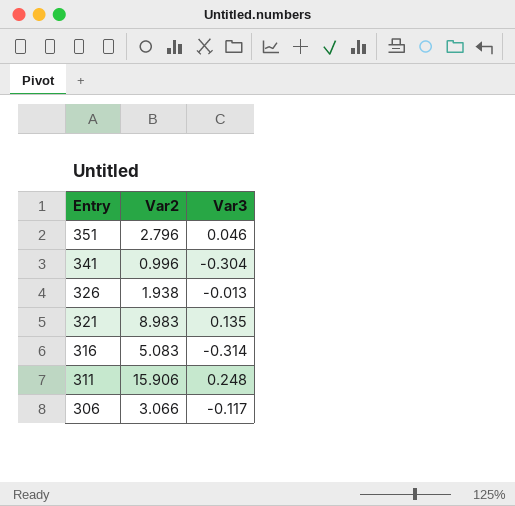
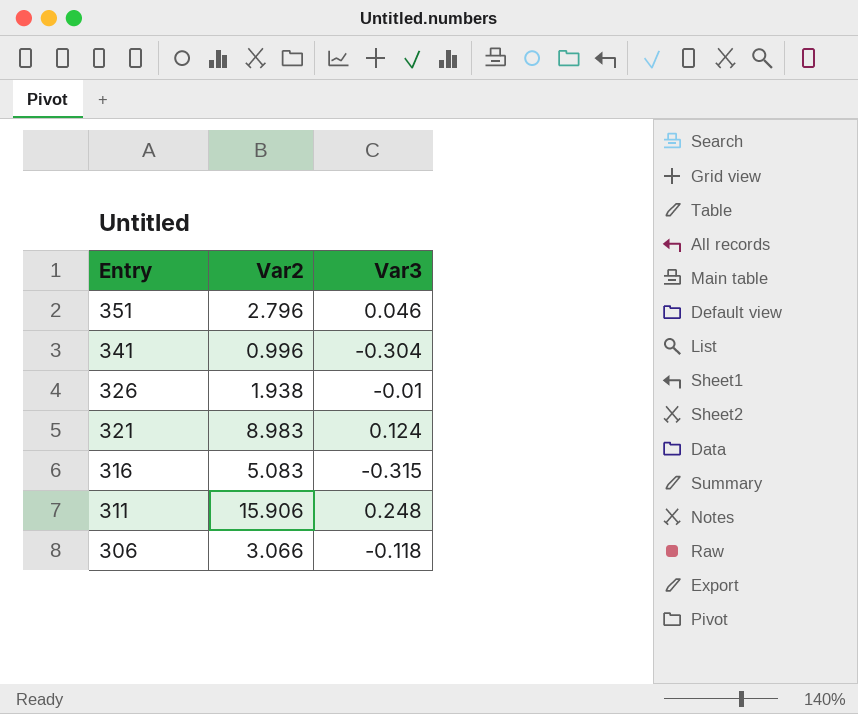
326 | Var3: -0.013 -> -0.01
321 | Var3: 0.135 -> 0.124
316 | Var3: -0.314 -> -0.315
306 | Var3: -0.117 -> -0.118

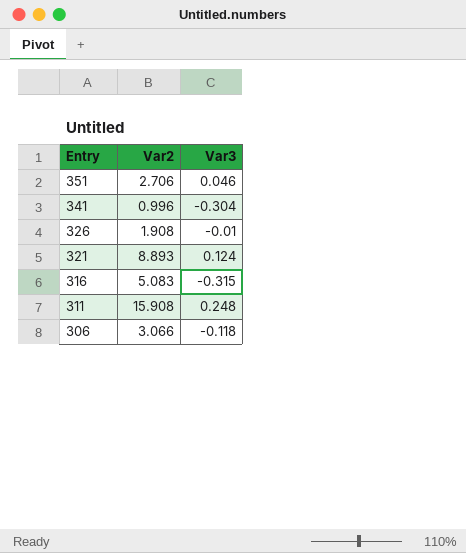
351 | Var2: 2.796 -> 2.706
326 | Var2: 1.938 -> 1.908
321 | Var2: 8.983 -> 8.893
311 | Var2: 15.906 -> 15.908

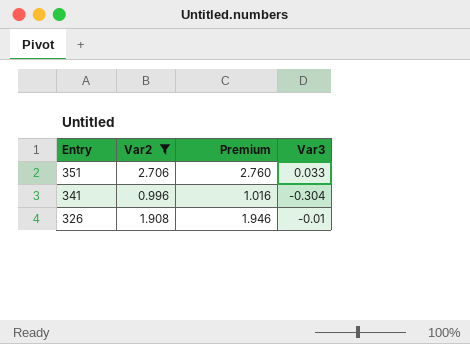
filter: none -> Var2 <= 2.706
column Premium | formula: none -> [Var2] * 1.02
351 | Var3: 0.046 -> 0.033

